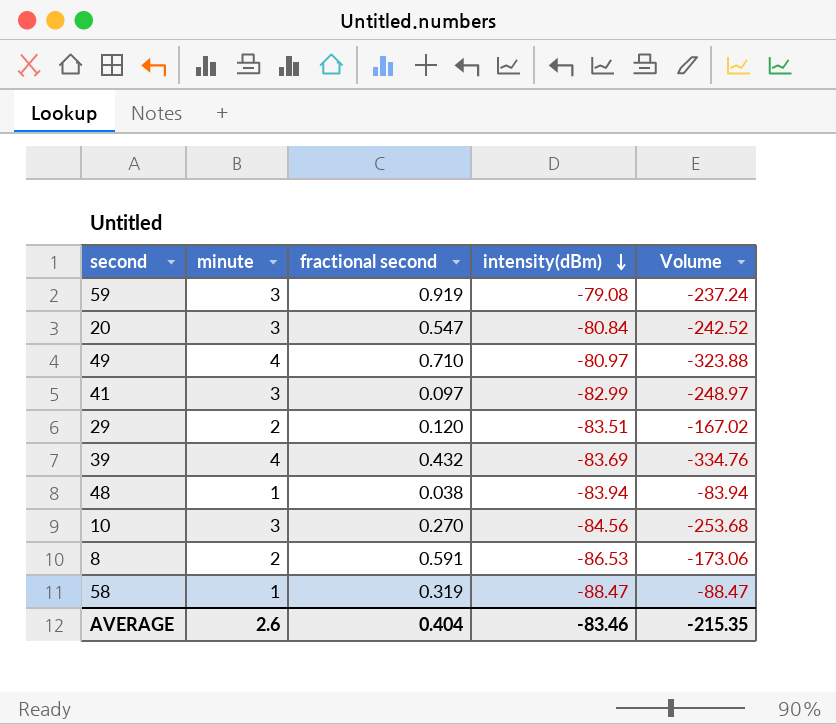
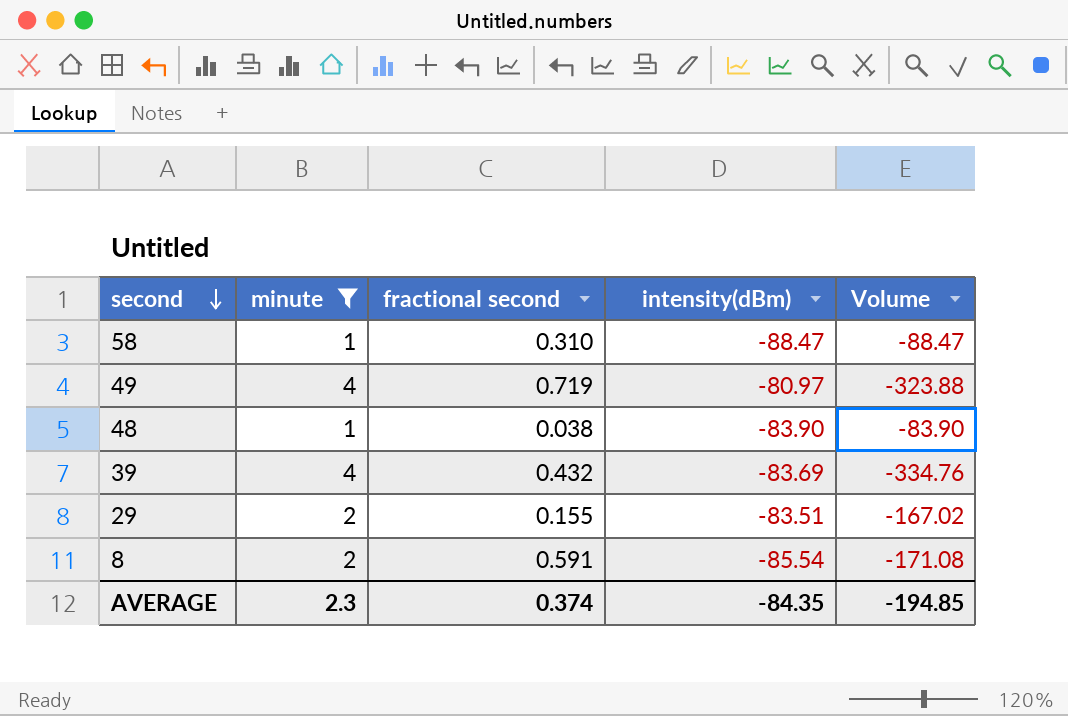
filter: none -> minute != 3
row order: intensity(dBm) descending -> second descending
58 | fractional second: 0.319 -> 0.310
49 | fractional second: 0.710 -> 0.719
48 | intensity(dBm): -83.94 -> -83.90
48 | Volume: -83.94 -> -83.90
29 | fractional second: 0.120 -> 0.155
8 | intensity(dBm): -86.53 -> -85.54
8 | Volume: -173.06 -> -171.08
AVERAGE | minute: 2.6 -> 2.3
AVERAGE | fractional second: 0.404 -> 0.374
AVERAGE | intensity(dBm): -83.46 -> -84.35
AVERAGE | Volume: -215.35 -> -194.85

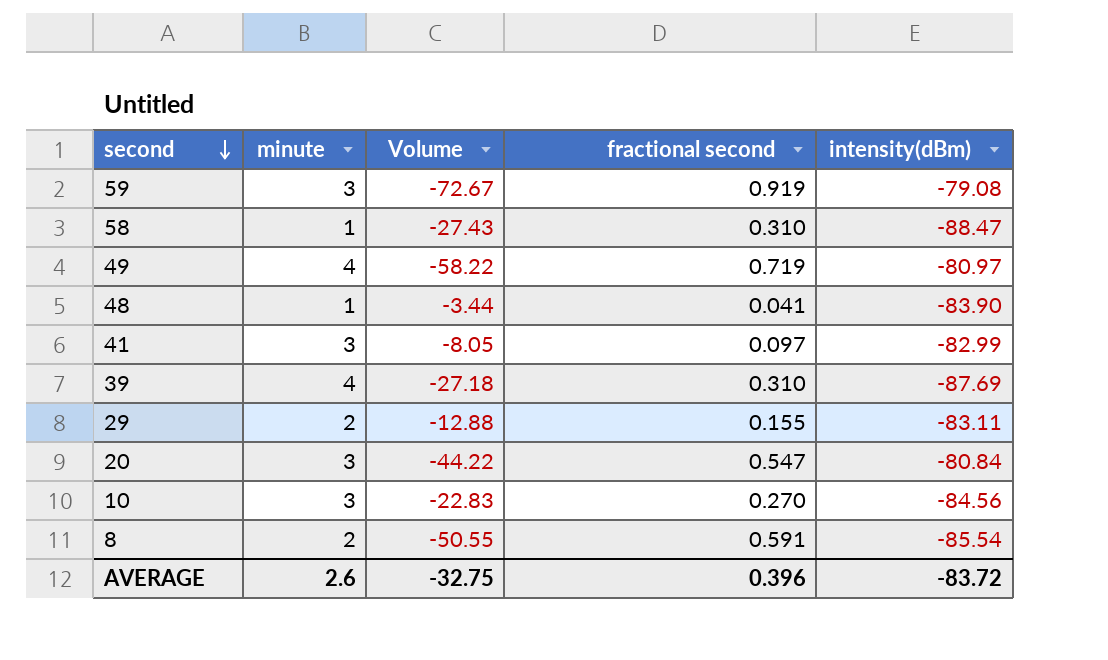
filter: minute != 3 -> none
column Volume | formula: [minute] * [intensity(dBm)] -> [fractional second] * [intensity(dBm)]
column Volume | position: 5 -> 3
48 | fractional second: 0.038 -> 0.041
39 | fractional second: 0.432 -> 0.310
39 | intensity(dBm): -83.69 -> -87.69
29 | intensity(dBm): -83.51 -> -83.11
AVERAGE | minute: 2.3 -> 2.6
AVERAGE | Volume: -194.85 -> -32.75
AVERAGE | fractional second: 0.374 -> 0.396
AVERAGE | intensity(dBm): -84.35 -> -83.72

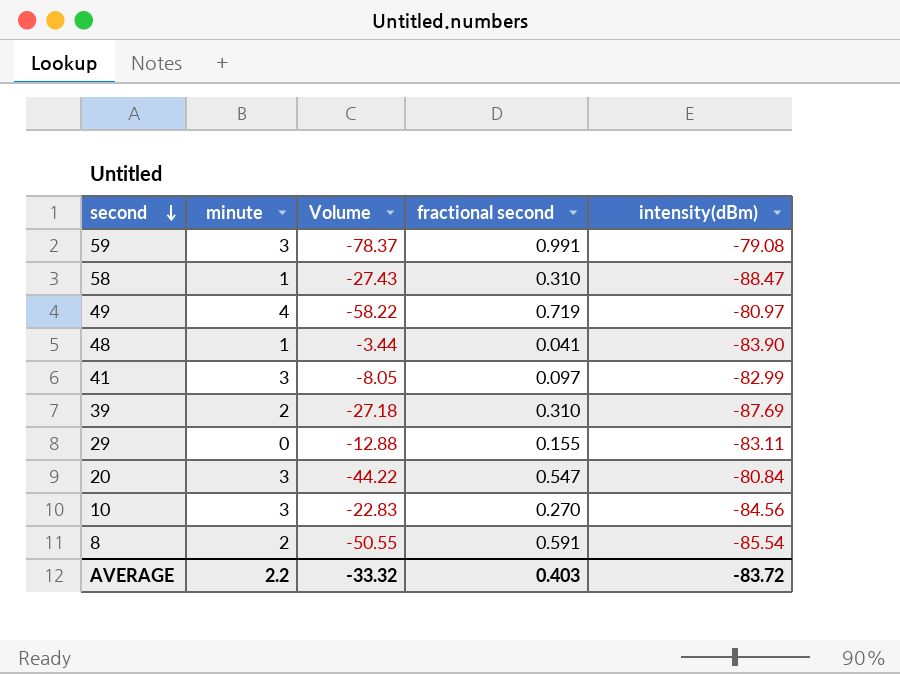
59 | Volume: -72.67 -> -78.37
59 | fractional second: 0.919 -> 0.991
39 | minute: 4 -> 2
29 | minute: 2 -> 0
AVERAGE | minute: 2.6 -> 2.2
AVERAGE | Volume: -32.75 -> -33.32
AVERAGE | fractional second: 0.396 -> 0.403

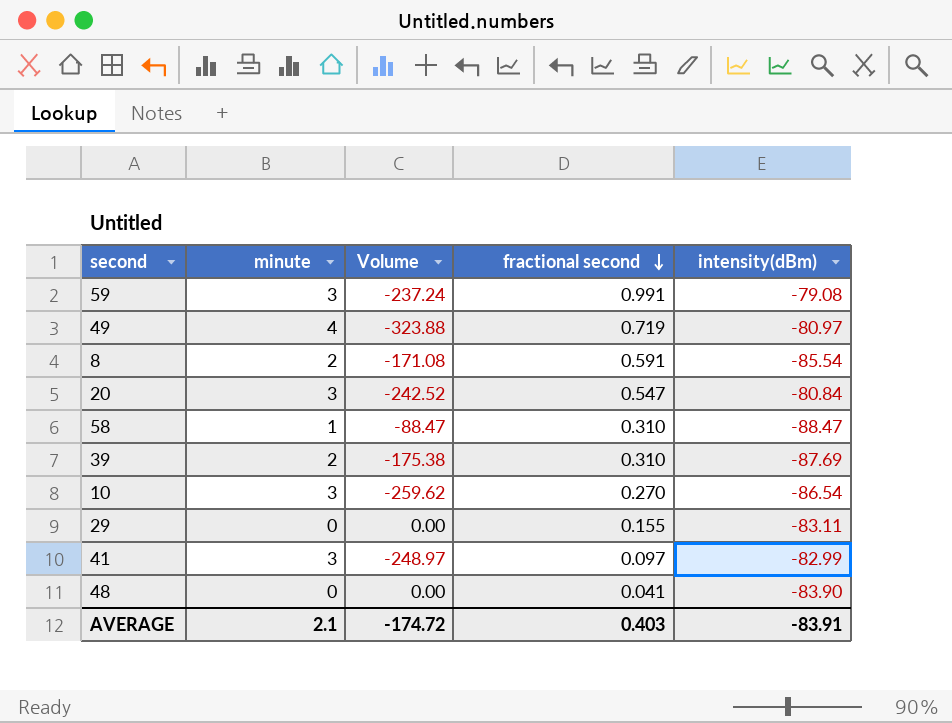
row order: second descending -> fractional second descending
column Volume | formula: [fractional second] * [intensity(dBm)] -> [minute] * [intensity(dBm)]
10 | intensity(dBm): -84.56 -> -86.54
48 | minute: 1 -> 0
AVERAGE | minute: 2.2 -> 2.1
AVERAGE | Volume: -33.32 -> -174.72
AVERAGE | intensity(dBm): -83.72 -> -83.91

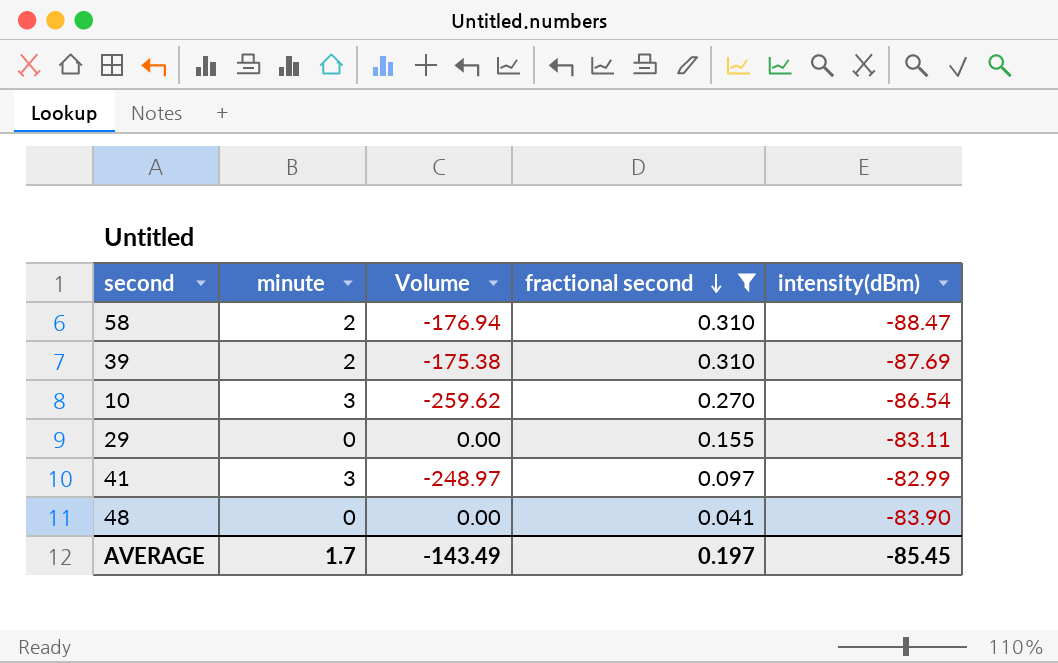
filter: none -> fractional second <= 0.310
58 | minute: 1 -> 2
58 | Volume: -88.47 -> -176.94
AVERAGE | minute: 2.1 -> 1.7
AVERAGE | Volume: -174.72 -> -143.49
AVERAGE | fractional second: 0.403 -> 0.197
AVERAGE | intensity(dBm): -83.91 -> -85.45

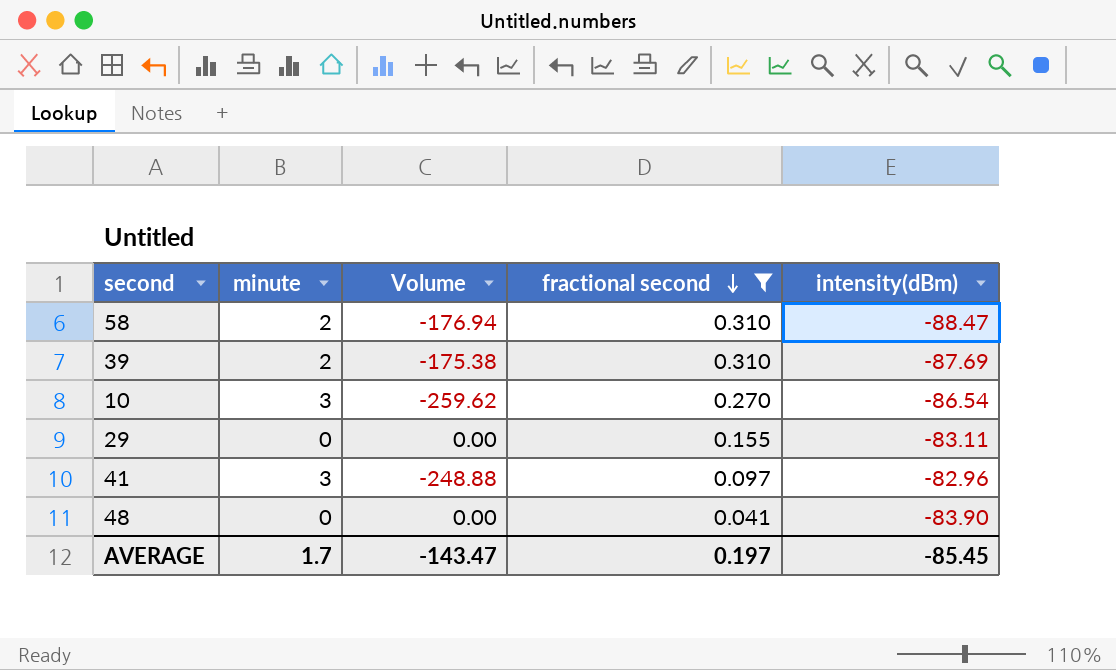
41 | Volume: -248.97 -> -248.88
41 | intensity(dBm): -82.99 -> -82.96
AVERAGE | Volume: -143.49 -> -143.47

